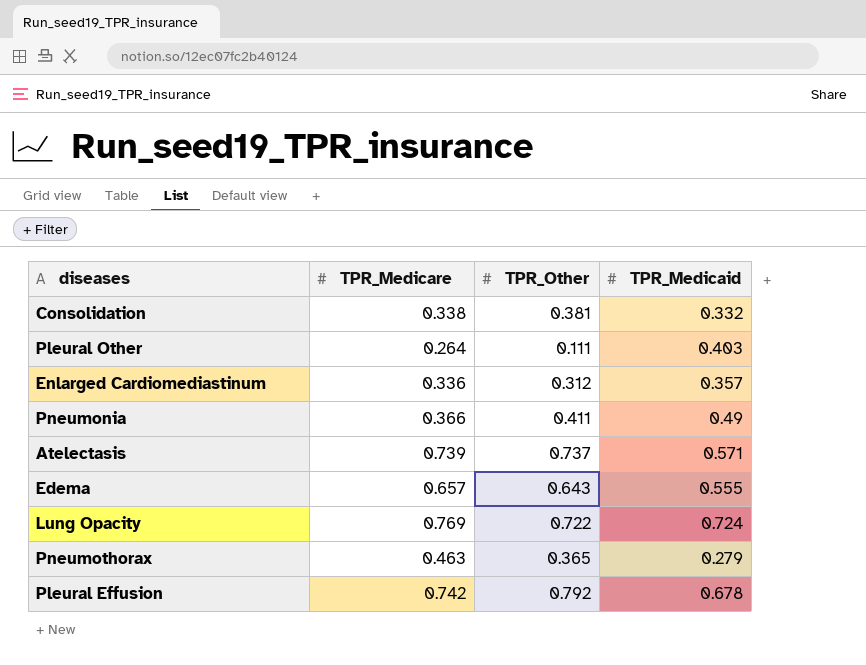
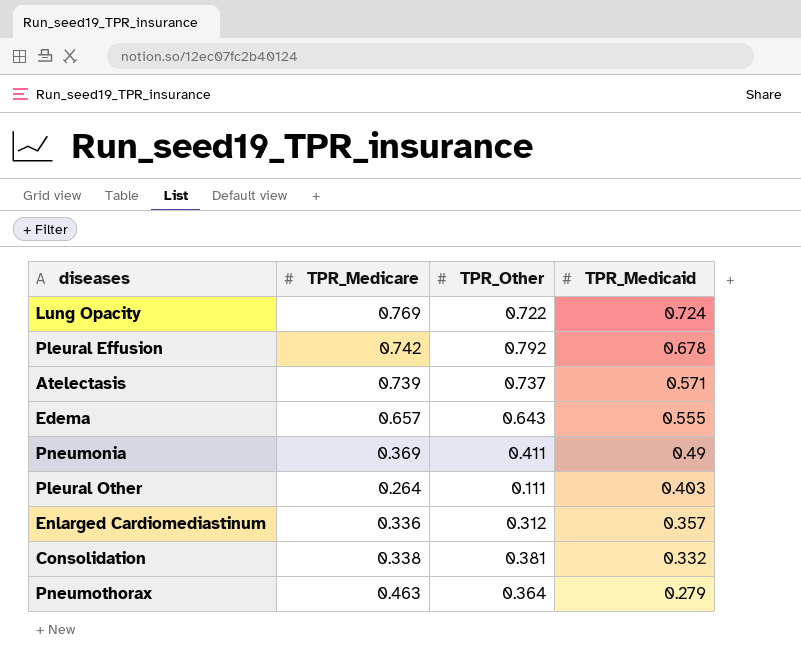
row order: none -> TPR_Medicaid descending
Pneumonia | TPR_Medicare: 0.366 -> 0.369
Pneumothorax | TPR_Other: 0.365 -> 0.364

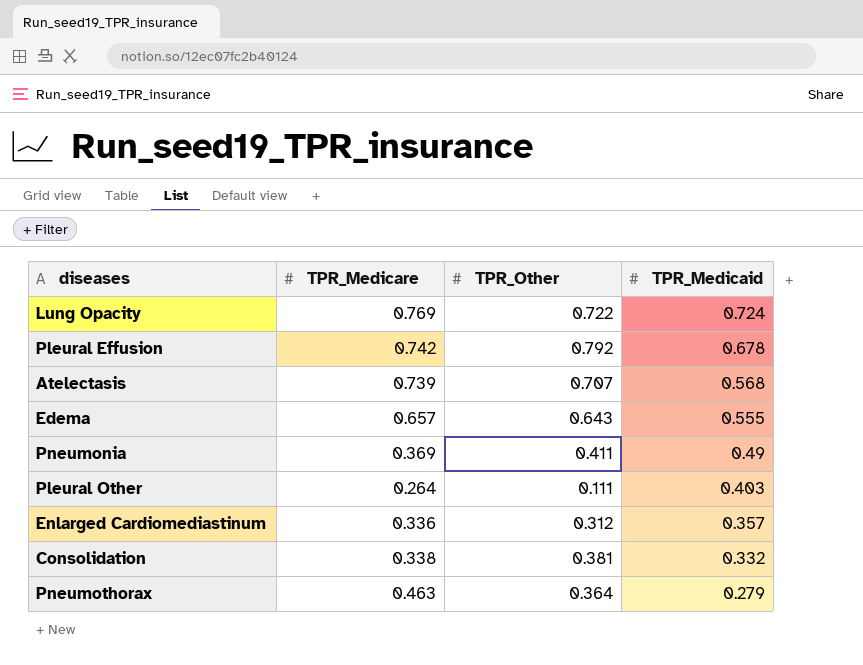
Atelectasis | TPR_Other: 0.737 -> 0.707
Atelectasis | TPR_Medicaid: 0.571 -> 0.568

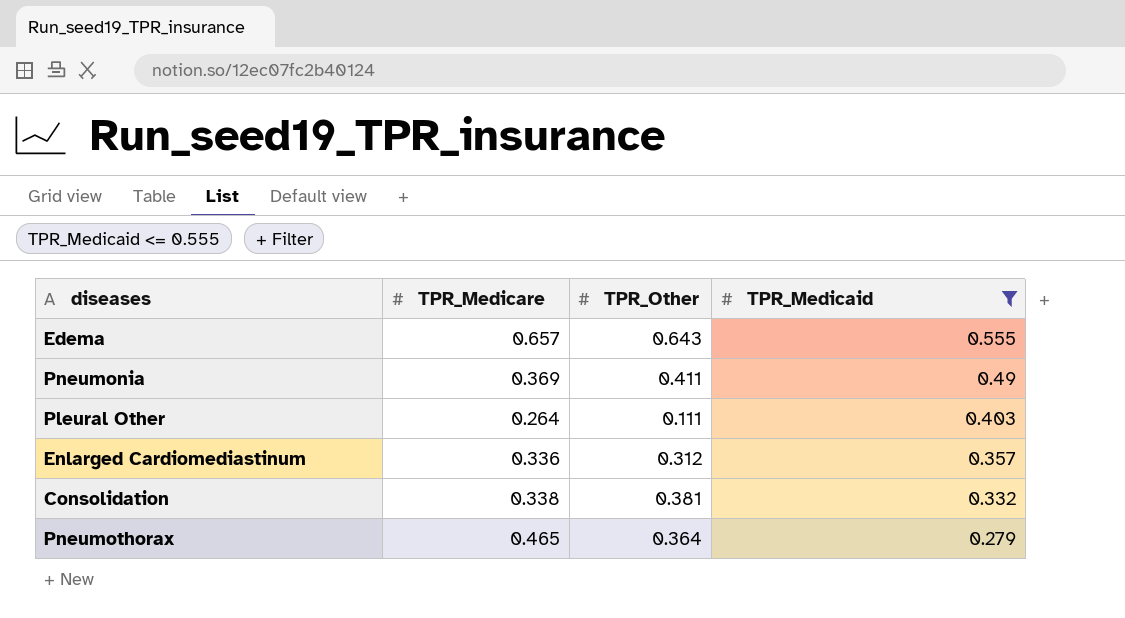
filter: none -> TPR_Medicaid <= 0.555
Pneumothorax | TPR_Medicare: 0.463 -> 0.465

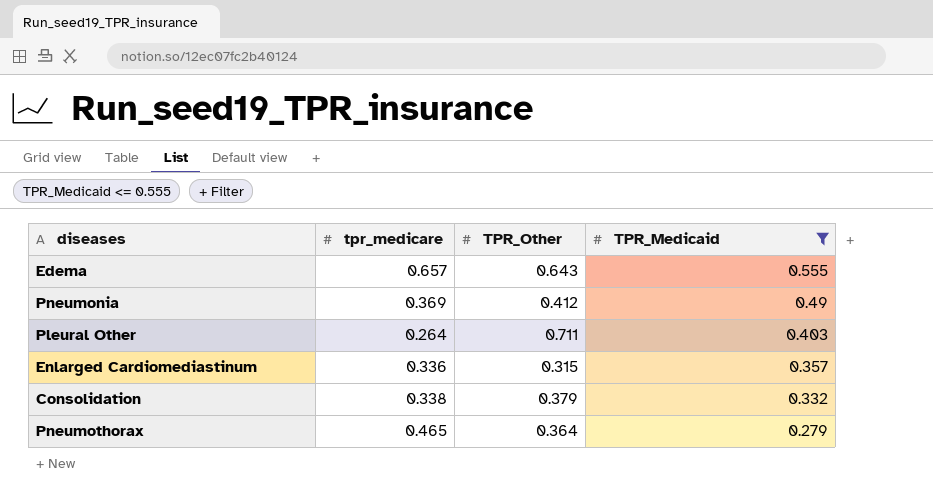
column name: TPR_Medicare -> tpr_medicare
Pneumonia | TPR_Other: 0.411 -> 0.412
Pleural Other | TPR_Other: 0.111 -> 0.711
Enlarged Cardiomediastinum | TPR_Other: 0.312 -> 0.315
Consolidation | TPR_Other: 0.381 -> 0.379

